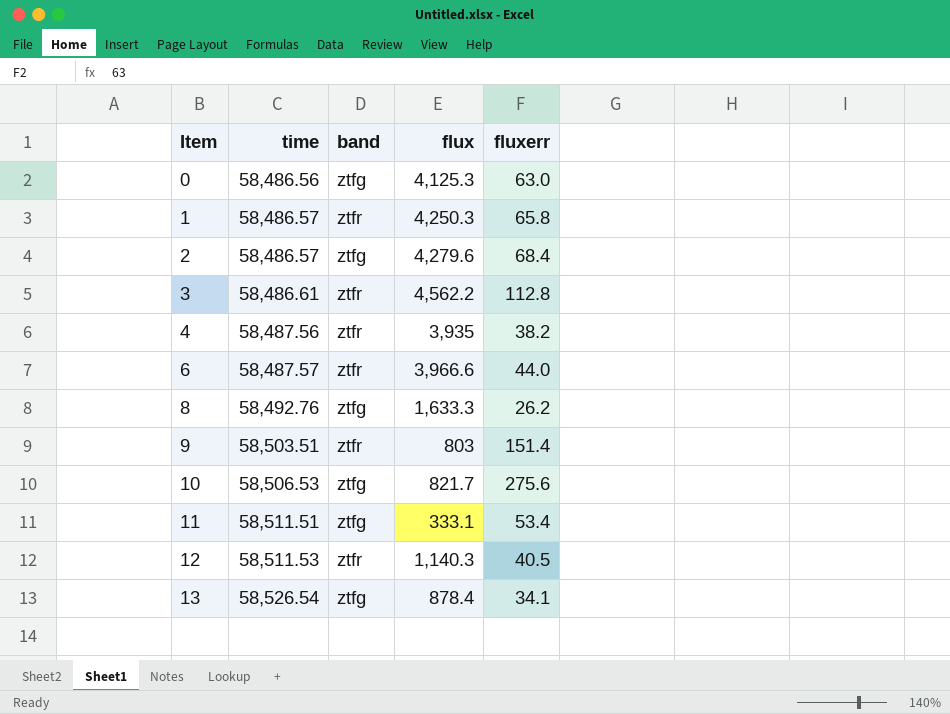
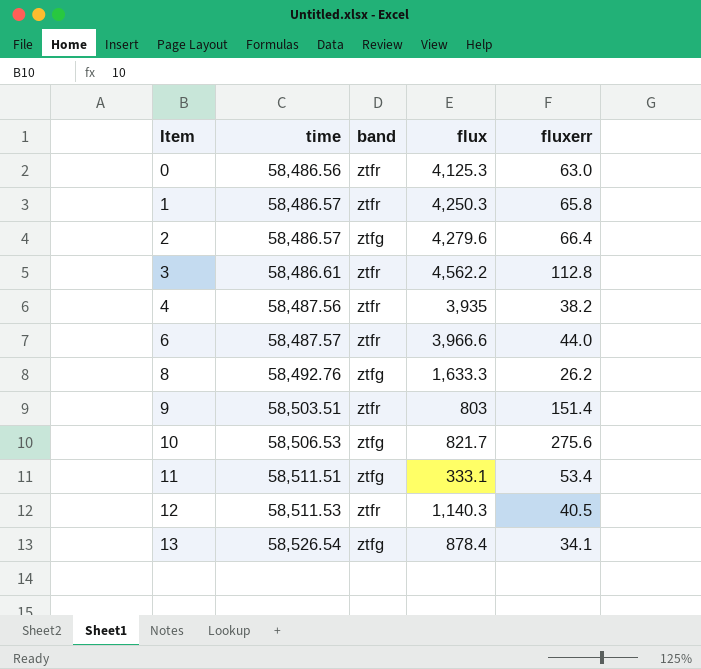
0 | band: ztfg -> ztfr
2 | fluxerr: 68.4 -> 66.4

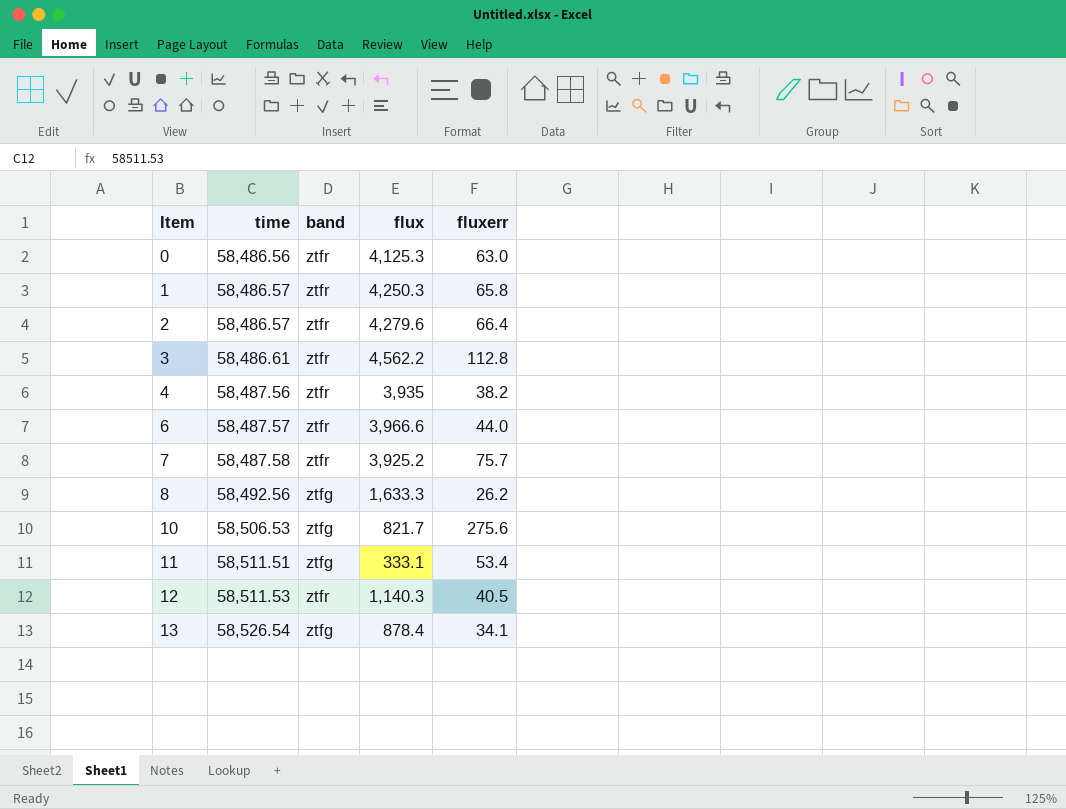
row 9: 58,503.51 | ztfr | 803 | 151.4 -> none
2 | band: ztfg -> ztfr
row 7: none -> 58,487.58 | ztfr | 3,925.2 | 75.7
8 | time: 58,492.76 -> 58,492.56

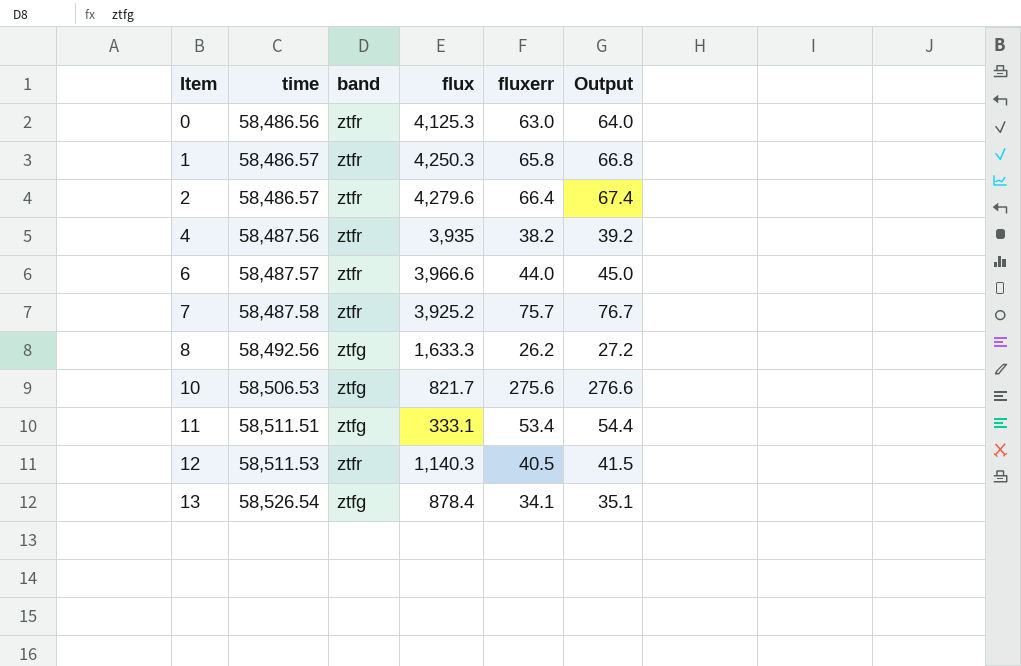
column Output | formula: none -> [fluxerr] + 1
row 3: 58,486.61 | ztfr | 4,562.2 | 112.8 -> none

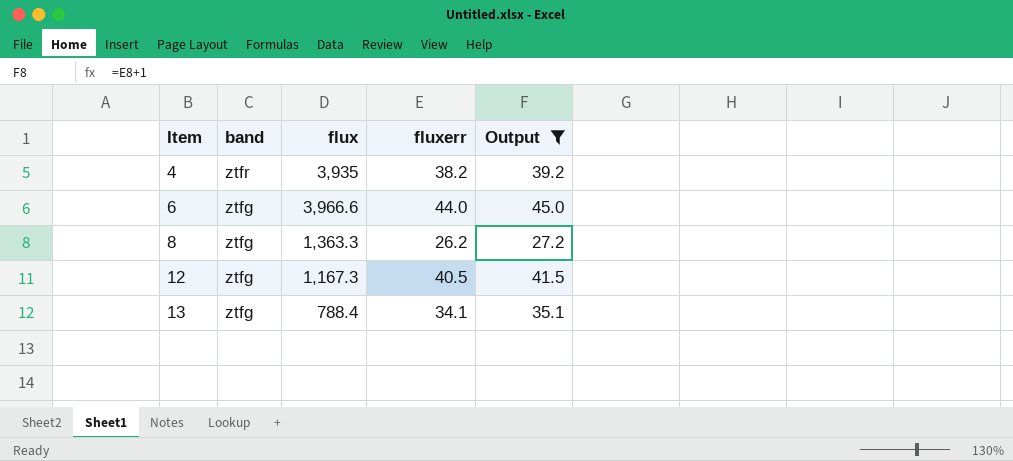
filter: none -> Output <= 45.0
column time | position: 2 -> none
6 | band: ztfr -> ztfg
8 | flux: 1,633.3 -> 1,363.3
12 | band: ztfr -> ztfg
12 | flux: 1,140.3 -> 1,167.3
13 | flux: 878.4 -> 788.4

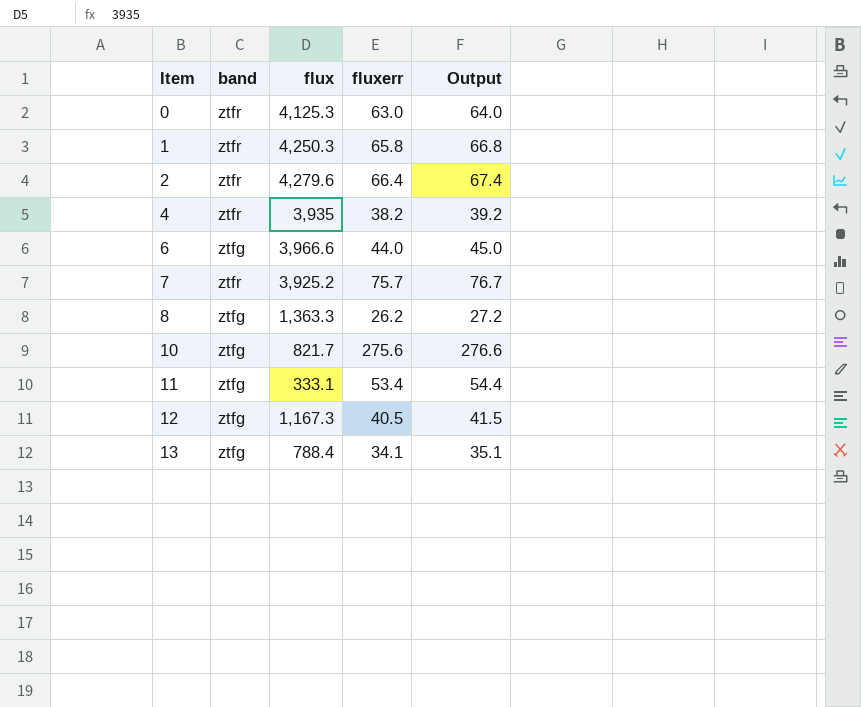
filter: Output <= 45.0 -> none

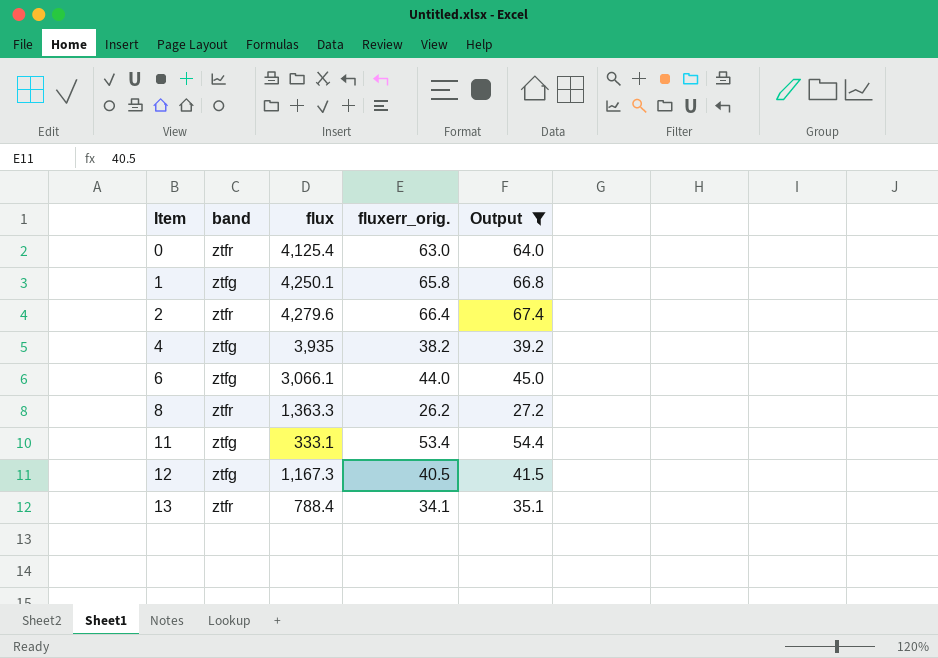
filter: none -> Output <= 67.4
column name: fluxerr -> fluxerr_orig.
0 | flux: 4,125.3 -> 4,125.4
1 | band: ztfr -> ztfg
1 | flux: 4,250.3 -> 4,250.1
4 | band: ztfr -> ztfg
6 | flux: 3,966.6 -> 3,066.1
8 | band: ztfg -> ztfr
13 | band: ztfg -> ztfr

